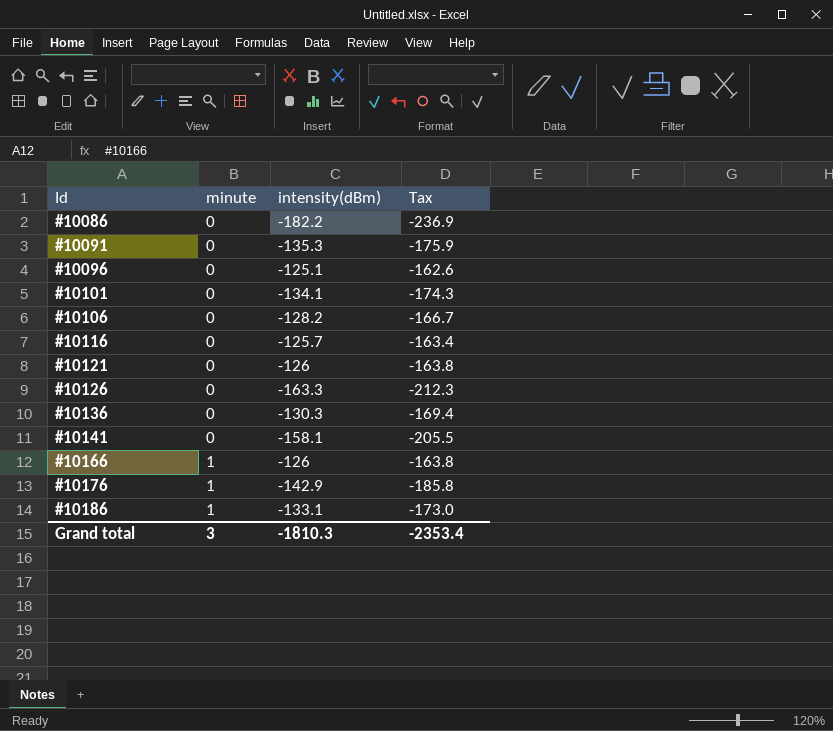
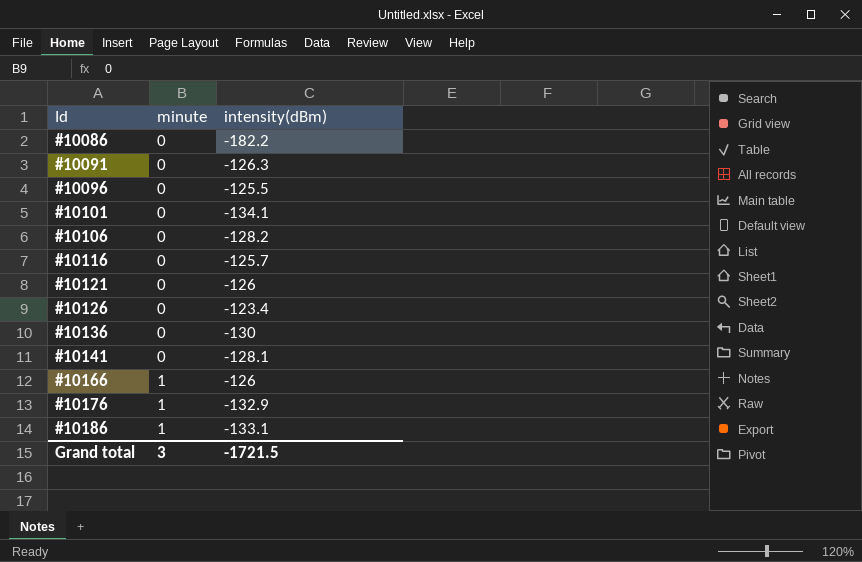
column Tax | formula: [intensity(dBm)] * 1.3 -> none
#10091 | intensity(dBm): -135.3 -> -126.3
#10096 | intensity(dBm): -125.1 -> -125.5
#10126 | intensity(dBm): -163.3 -> -123.4
#10136 | intensity(dBm): -130.3 -> -130
#10141 | intensity(dBm): -158.1 -> -128.1
#10176 | intensity(dBm): -142.9 -> -132.9
Grand total | intensity(dBm): -1810.3 -> -1721.5

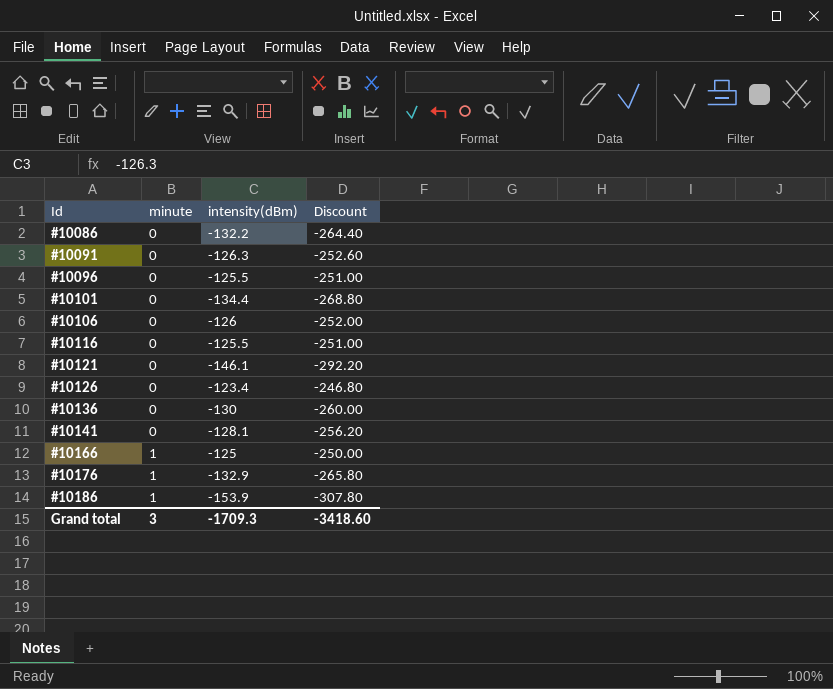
column Discount | formula: none -> [intensity(dBm)] * 2
#10086 | intensity(dBm): -182.2 -> -132.2
#10101 | intensity(dBm): -134.1 -> -134.4
#10106 | intensity(dBm): -128.2 -> -126
#10116 | intensity(dBm): -125.7 -> -125.5
#10121 | intensity(dBm): -126 -> -146.1
#10166 | intensity(dBm): -126 -> -125
#10186 | intensity(dBm): -133.1 -> -153.9
Grand total | intensity(dBm): -1721.5 -> -1709.3

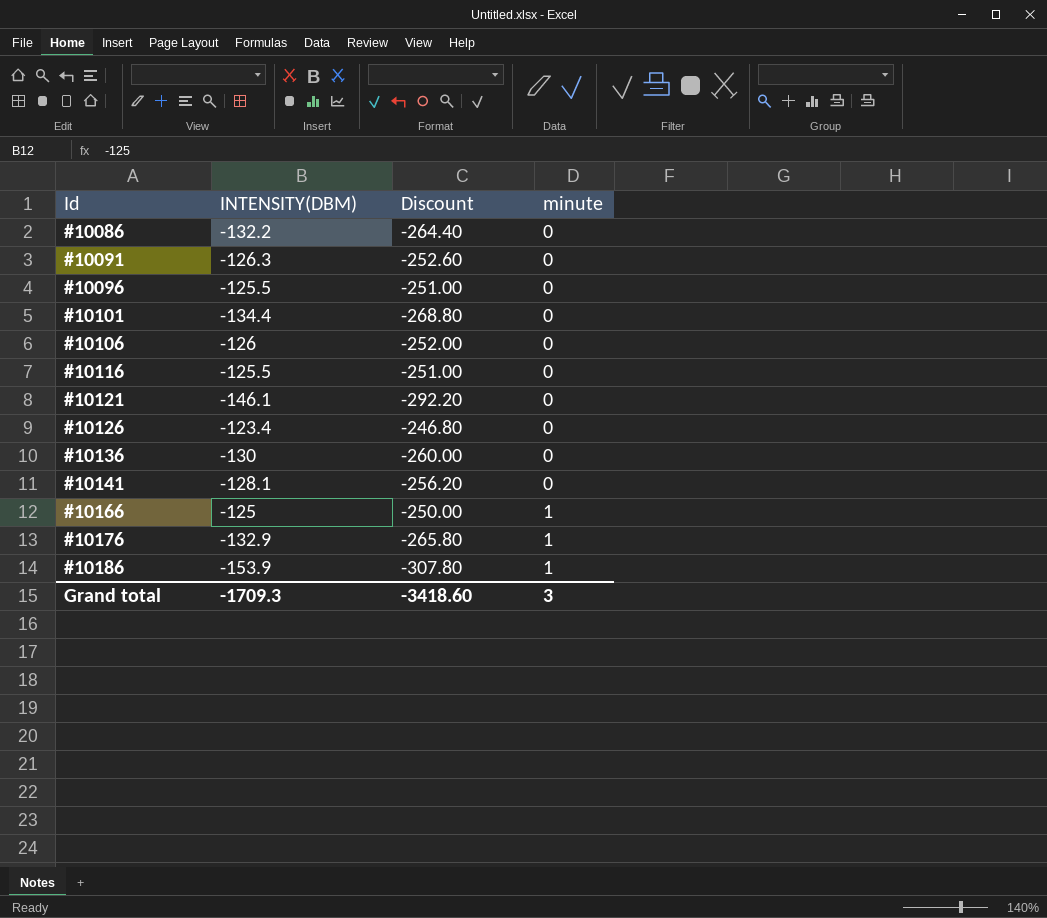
column name: intensity(dBm) -> INTENSITY(DBM)
column minute | position: 2 -> 4

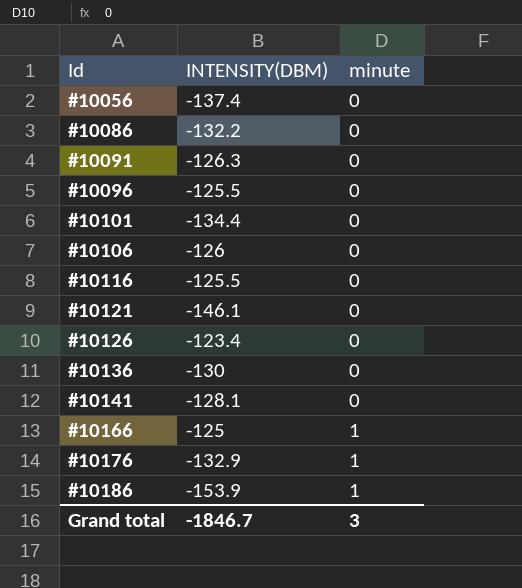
column Discount | formula: [INTENSITY(DBM)] * 2 -> none
row #10056: none -> -137.4 | 0
Grand total | INTENSITY(DBM): -1709.3 -> -1846.7

